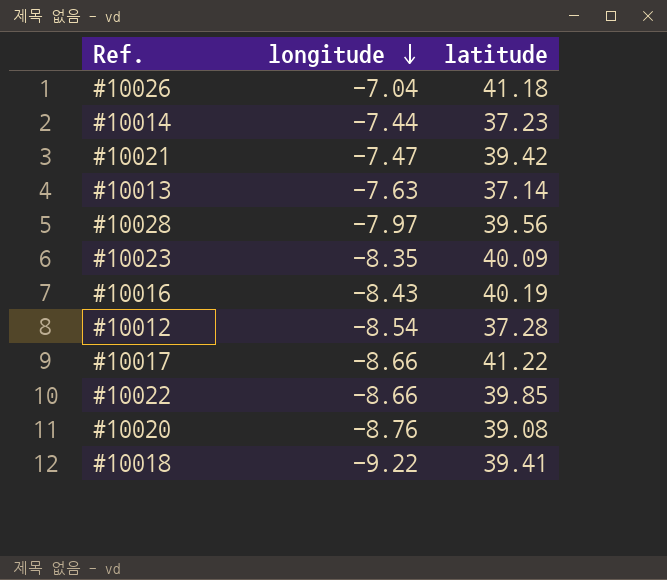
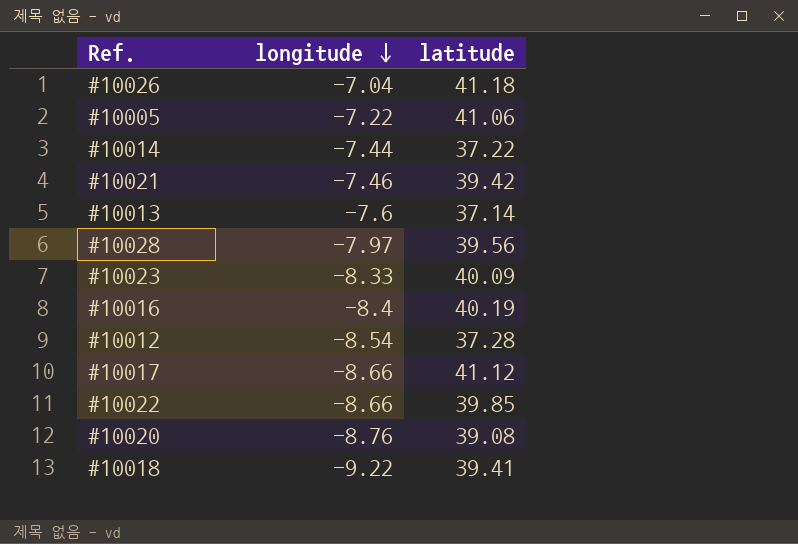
row #10005: none -> -7.22 | 41.06
#10014 | latitude: 37.23 -> 37.22
#10021 | longitude: -7.47 -> -7.46
#10013 | longitude: -7.63 -> -7.6
#10023 | longitude: -8.35 -> -8.33
#10016 | longitude: -8.43 -> -8.4
#10017 | latitude: 41.22 -> 41.12

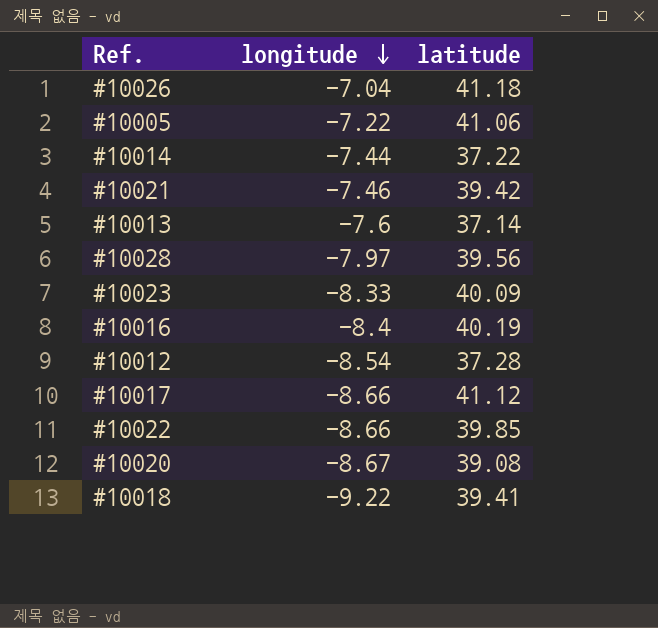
#10020 | longitude: -8.76 -> -8.67

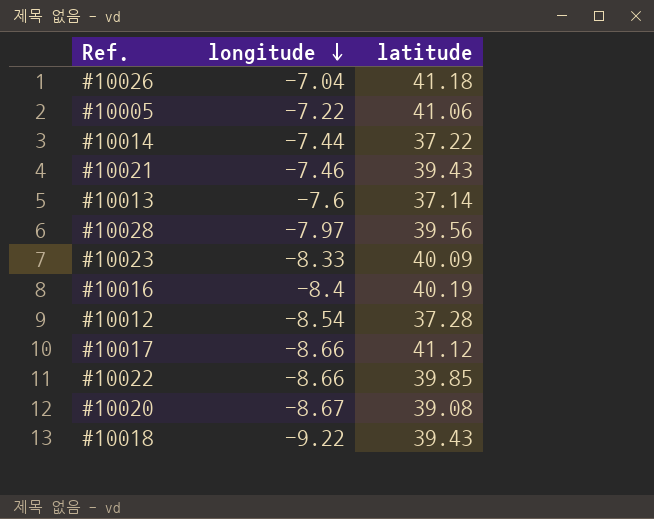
#10021 | latitude: 39.42 -> 39.43
#10018 | latitude: 39.41 -> 39.43

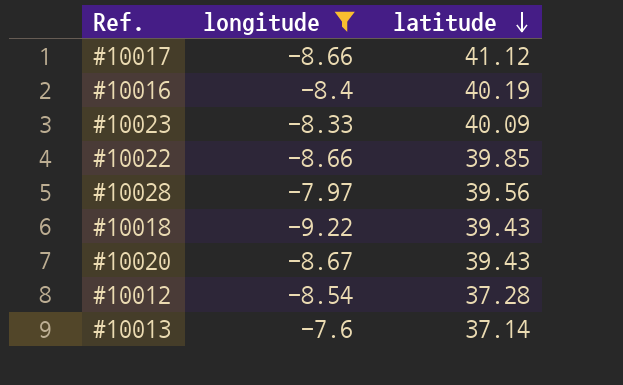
filter: none -> longitude <= -7.6
row order: longitude descending -> latitude descending
#10020 | latitude: 39.08 -> 39.43

